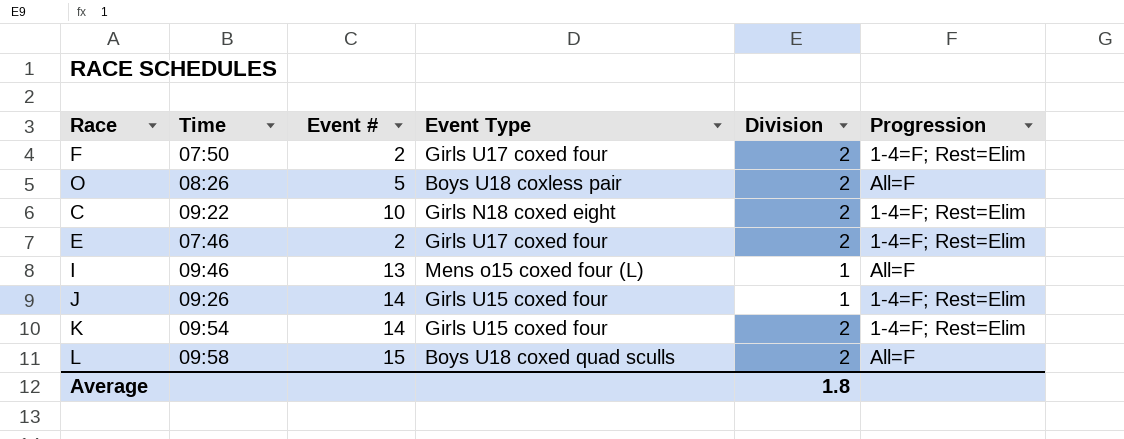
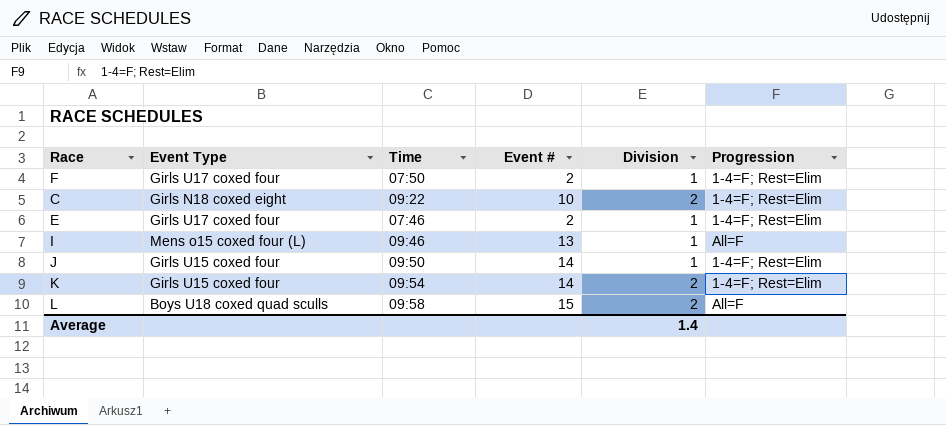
column Event Type | position: 4 -> 2
row O: 08:26 | 5 | Boys U18 coxless pair | 2 | All=F -> none
F | Division: 2 -> 1
E | Division: 2 -> 1
J | Time: 09:26 -> 09:50
Average | Division: 1.8 -> 1.4

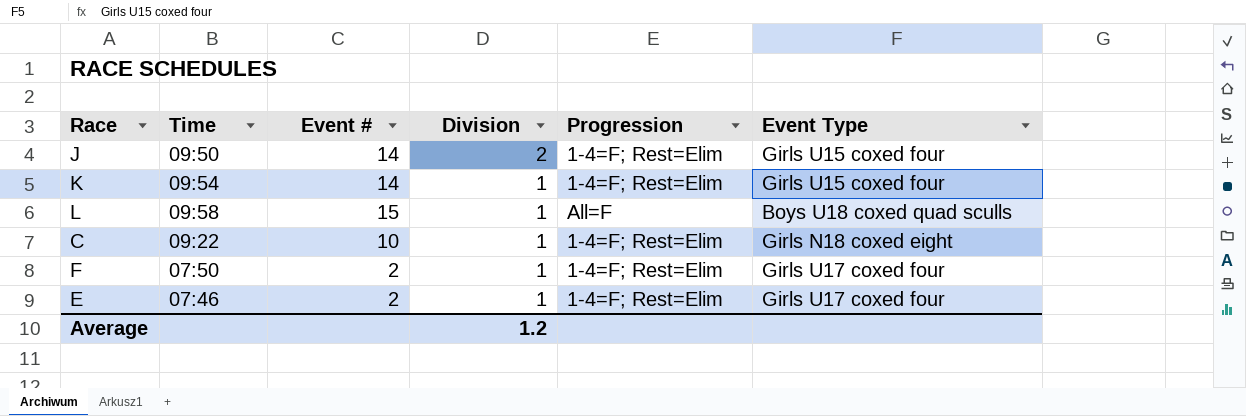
row order: none -> Division descending
column Event Type | position: 2 -> 6
row I: Mens o15 coxed four (L) | 09:46 | 13 | 1 | All=F -> none
J | Division: 1 -> 2
K | Division: 2 -> 1
L | Division: 2 -> 1
C | Division: 2 -> 1
Average | Division: 1.4 -> 1.2

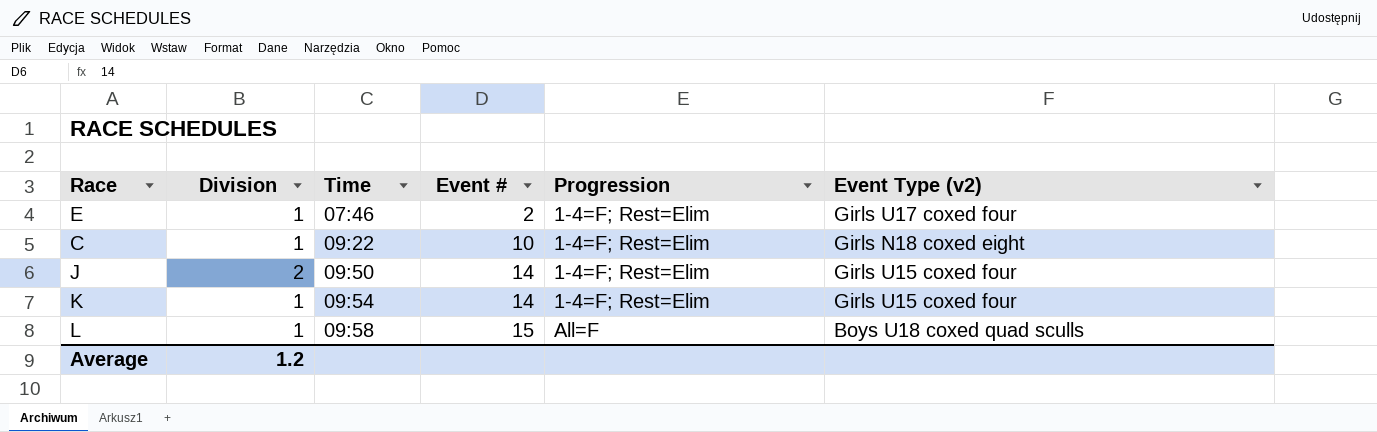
row order: Division descending -> Time ascending
column Division | position: 4 -> 2
column name: Event Type -> Event Type (v2)
row F: 07:50 | 2 | 1 | 1-4=F; Rest=Elim | Girls U17 coxed four -> none

